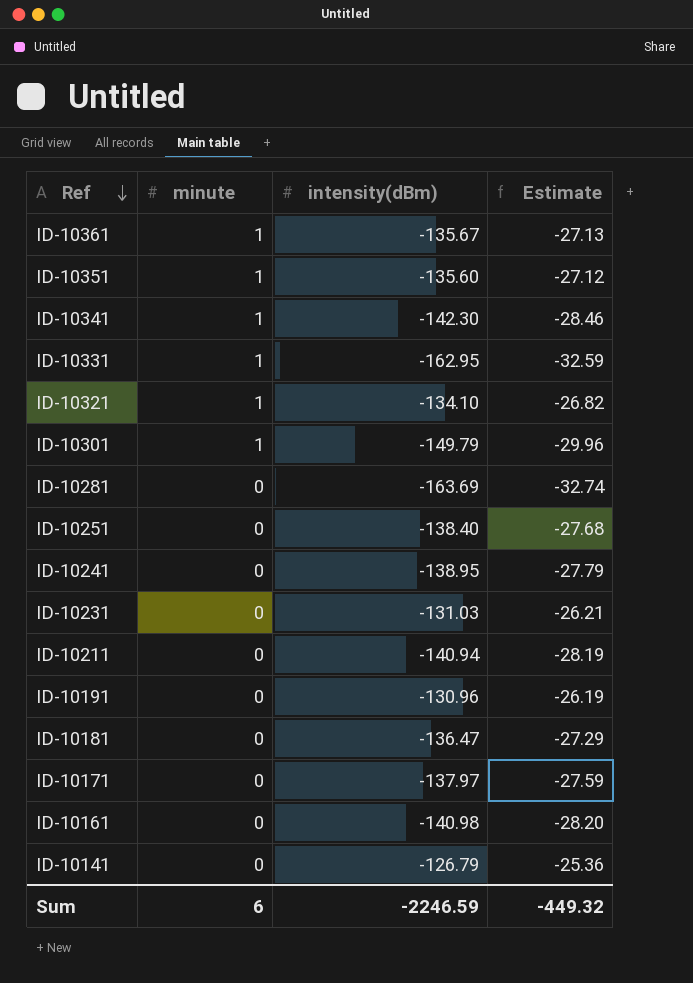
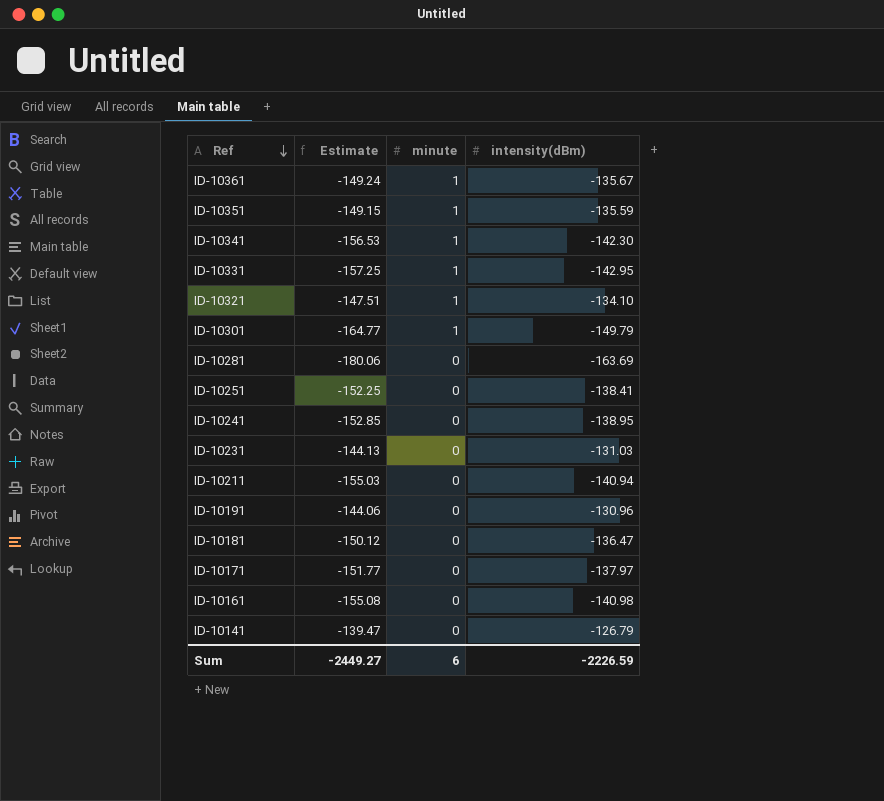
column Estimate | formula: [intensity(dBm)] * 0.2 -> [intensity(dBm)] * 1.1
column Estimate | position: 4 -> 2
ID-10351 | intensity(dBm): -135.60 -> -135.59
ID-10331 | intensity(dBm): -162.95 -> -142.95
ID-10251 | intensity(dBm): -138.40 -> -138.41
Sum | Estimate: -449.32 -> -2449.27
Sum | intensity(dBm): -2246.59 -> -2226.59

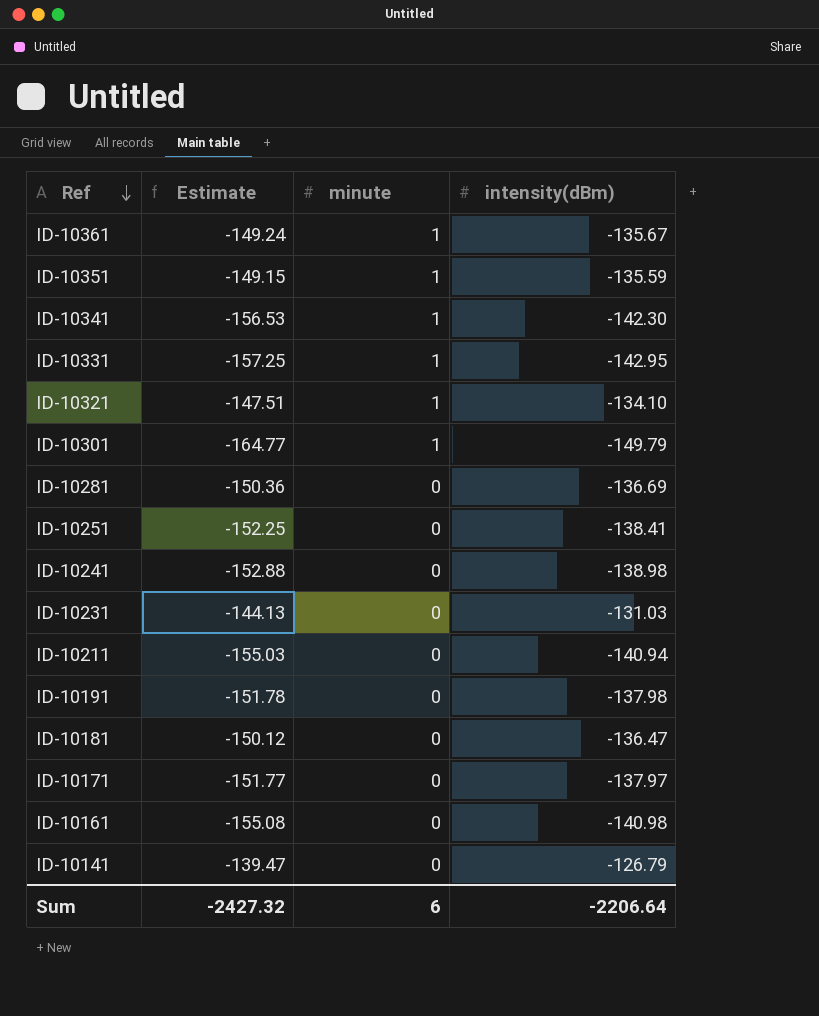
ID-10281 | Estimate: -180.06 -> -150.36
ID-10281 | intensity(dBm): -163.69 -> -136.69
ID-10241 | Estimate: -152.85 -> -152.88
ID-10241 | intensity(dBm): -138.95 -> -138.98
ID-10191 | Estimate: -144.06 -> -151.78
ID-10191 | intensity(dBm): -130.96 -> -137.98
Sum | Estimate: -2449.27 -> -2427.32
Sum | intensity(dBm): -2226.59 -> -2206.64

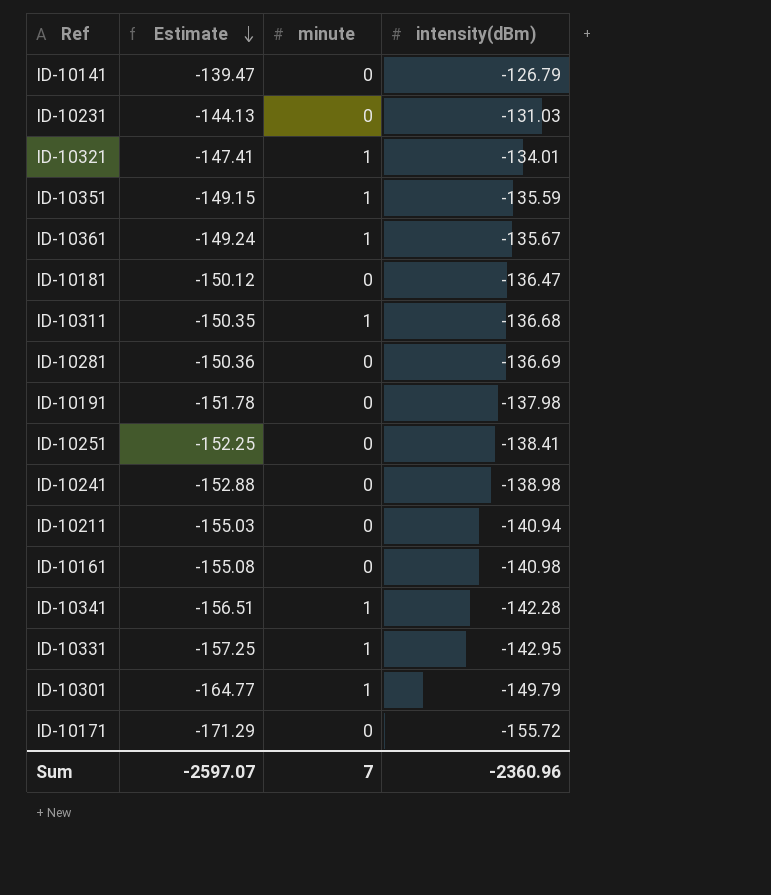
row order: Ref descending -> Estimate descending
ID-10321 | Estimate: -147.51 -> -147.41
ID-10321 | intensity(dBm): -134.10 -> -134.01
row ID-10311: none -> -150.35 | 1 | -136.68
ID-10341 | Estimate: -156.53 -> -156.51
ID-10341 | intensity(dBm): -142.30 -> -142.28
ID-10171 | Estimate: -151.77 -> -171.29
ID-10171 | intensity(dBm): -137.97 -> -155.72
Sum | Estimate: -2427.32 -> -2597.07
Sum | minute: 6 -> 7
Sum | intensity(dBm): -2206.64 -> -2360.96

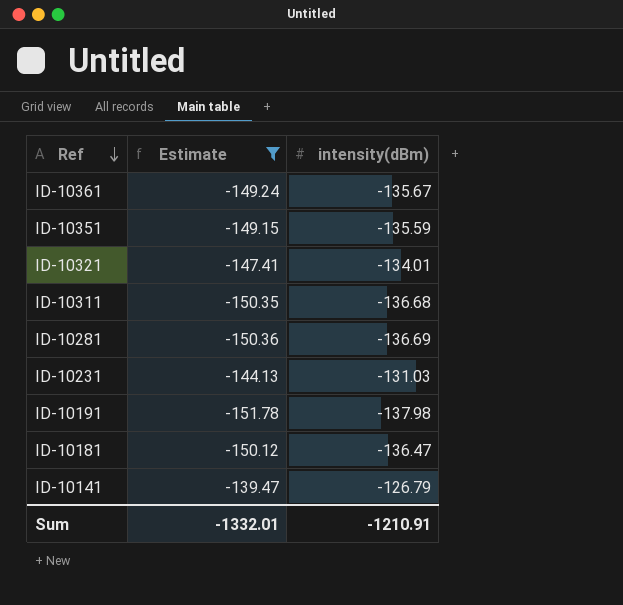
filter: none -> Estimate >= -151.78
row order: Estimate descending -> Ref descending
column minute | position: 3 -> none
Sum | Estimate: -2597.07 -> -1332.01
Sum | intensity(dBm): -2360.96 -> -1210.91

